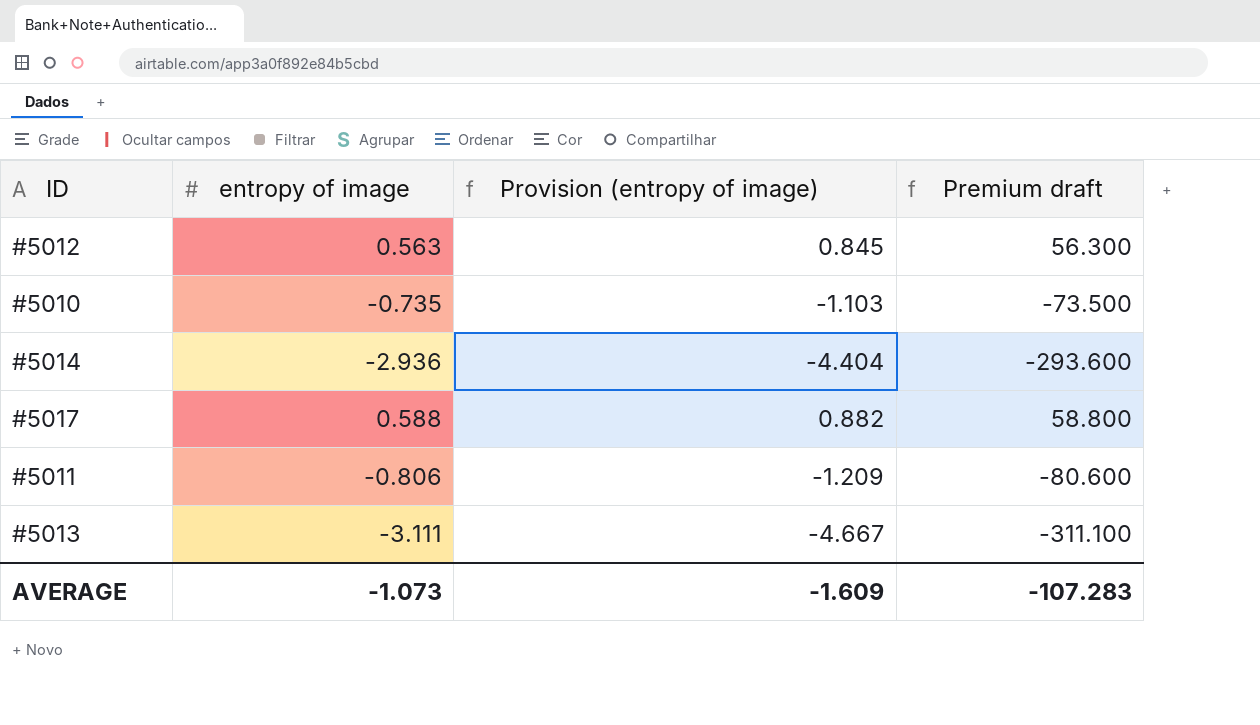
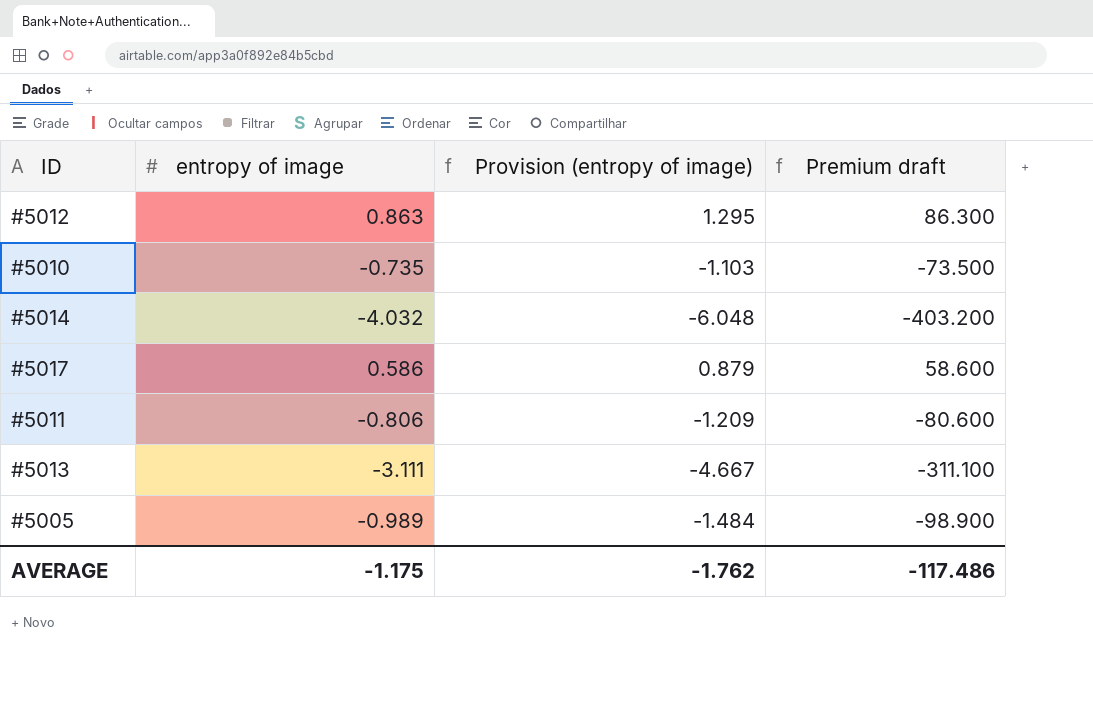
#5012 | entropy of image: 0.563 -> 0.863
#5012 | Provision (entropy of image): 0.845 -> 1.295
#5012 | Premium draft: 56.300 -> 86.300
#5014 | entropy of image: -2.936 -> -4.032
#5014 | Provision (entropy of image): -4.404 -> -6.048
#5014 | Premium draft: -293.600 -> -403.200
#5017 | entropy of image: 0.588 -> 0.586
#5017 | Provision (entropy of image): 0.882 -> 0.879
#5017 | Premium draft: 58.800 -> 58.600
row #5005: none -> -0.989 | -1.484 | -98.900
AVERAGE | entropy of image: -1.073 -> -1.175
AVERAGE | Provision (entropy of image): -1.609 -> -1.762
AVERAGE | Premium draft: -107.283 -> -117.486

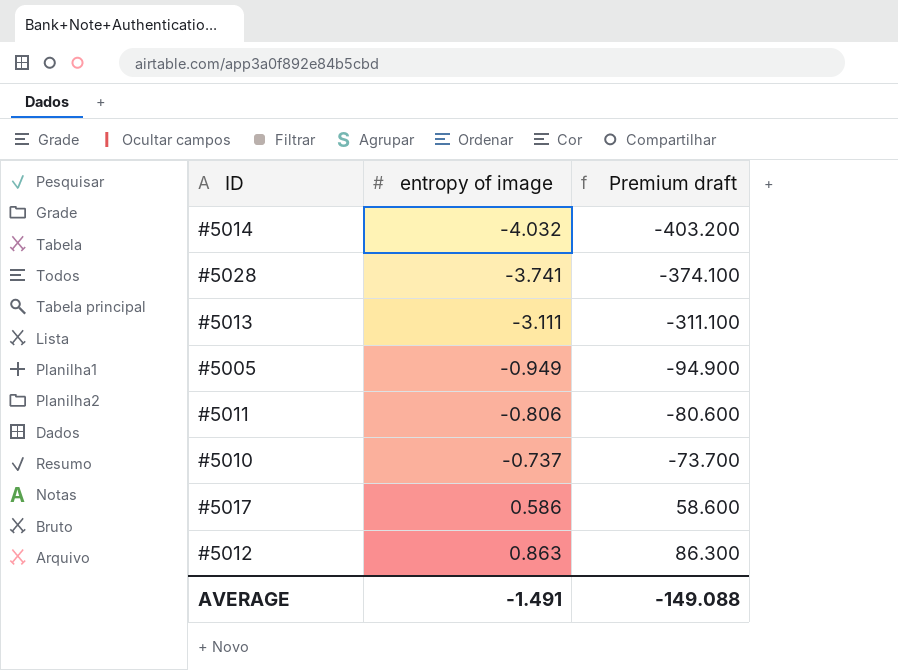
row order: none -> entropy of image ascending
column Provision (entropy of image) | formula: [entropy of image] * 1.5 -> none
row #5028: none -> -3.741 | -374.100
#5005 | entropy of image: -0.989 -> -0.949
#5005 | Premium draft: -98.900 -> -94.900
#5010 | entropy of image: -0.735 -> -0.737
#5010 | Premium draft: -73.500 -> -73.700
AVERAGE | entropy of image: -1.175 -> -1.491
AVERAGE | Premium draft: -117.486 -> -149.088

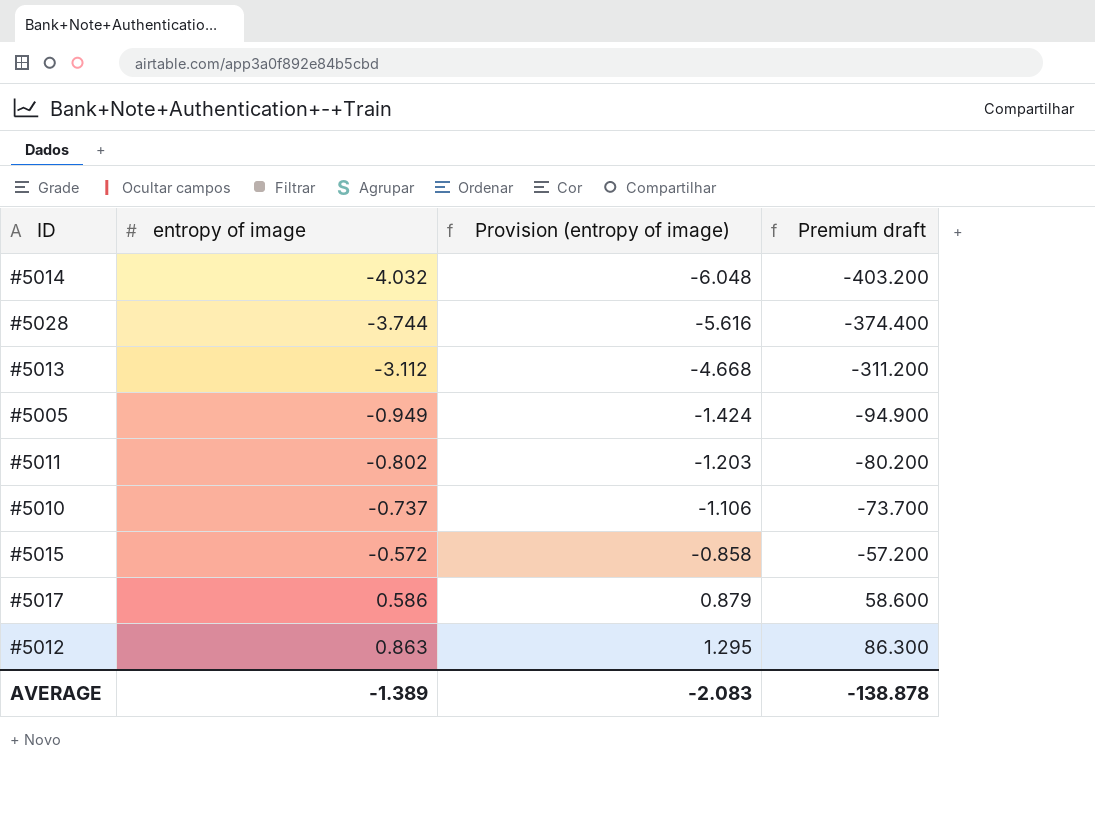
column Provision (entropy of image) | formula: none -> [entropy of image] * 1.5
#5028 | entropy of image: -3.741 -> -3.744
#5028 | Premium draft: -374.100 -> -374.400
#5013 | entropy of image: -3.111 -> -3.112
#5013 | Premium draft: -311.100 -> -311.200
#5011 | entropy of image: -0.806 -> -0.802
#5011 | Premium draft: -80.600 -> -80.200
row #5015: none -> -0.572 | -0.858 | -57.200
AVERAGE | entropy of image: -1.491 -> -1.389
AVERAGE | Premium draft: -149.088 -> -138.878

